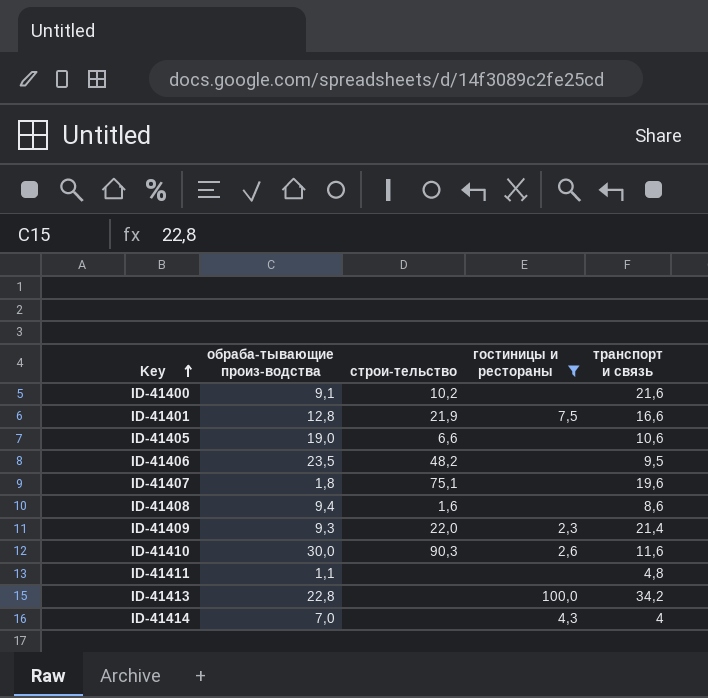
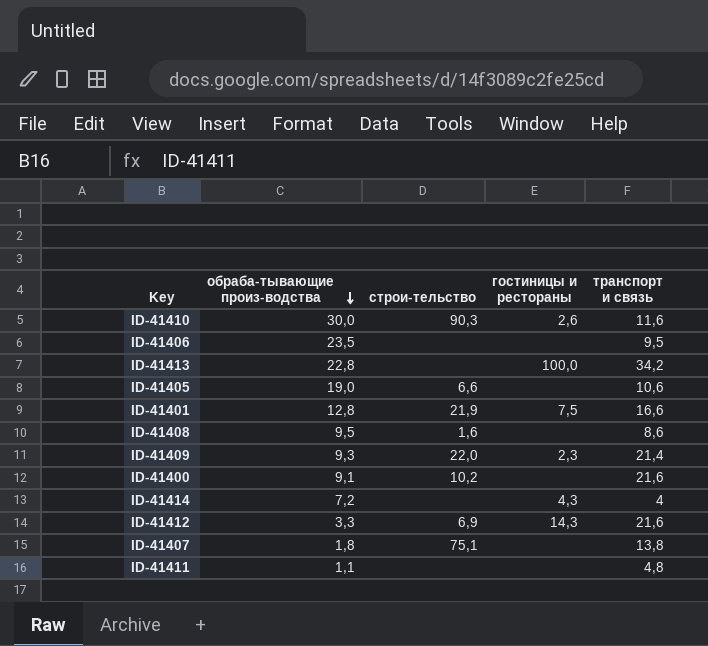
filter: гостиницы и рестораны != 14,3 -> none
row order: Key ascending -> обраба-тывающие произ-водства descending
ID-41406 | строи-тельство: 48,2 -> none
ID-41408 | обраба-тывающие произ-водства: 9,4 -> 9,5
ID-41414 | обраба-тывающие произ-водства: 7,0 -> 7,2
ID-41407 | транспорт и связь: 19,6 -> 13,8

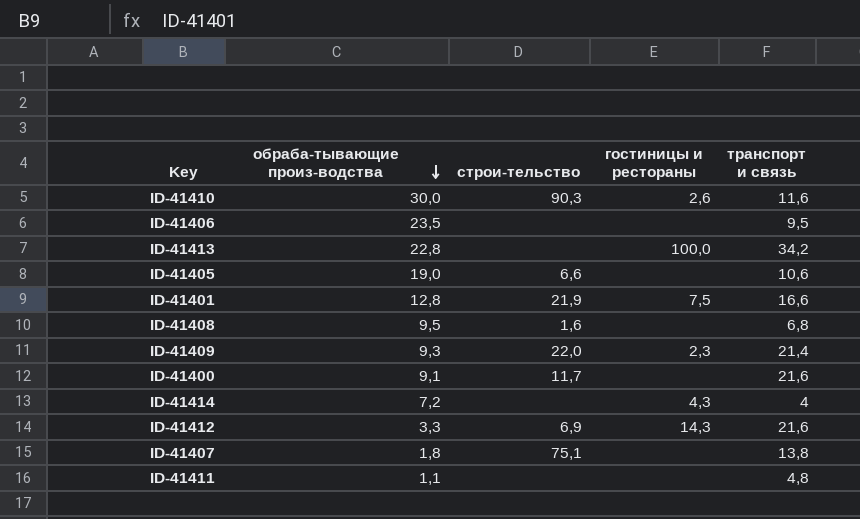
ID-41408 | транспорт и связь: 8,6 -> 6,8
ID-41400 | строи-тельство: 10,2 -> 11,7

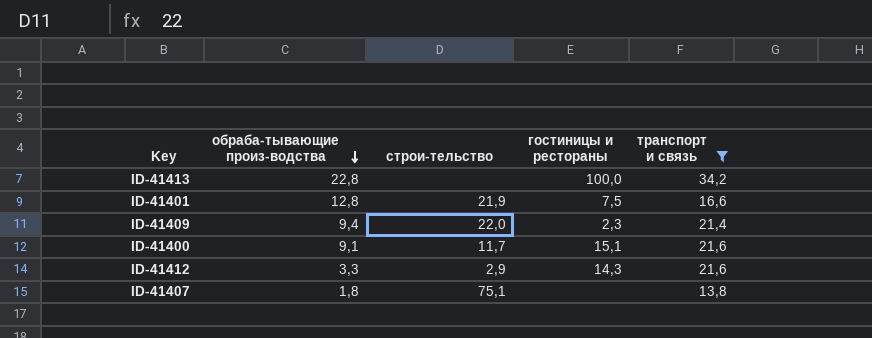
filter: none -> транспорт и связь >= 13,8
ID-41409 | обраба-тывающие произ-водства: 9,3 -> 9,4
ID-41400 | гостиницы и рестораны: none -> 15,1
ID-41412 | строи-тельство: 6,9 -> 2,9

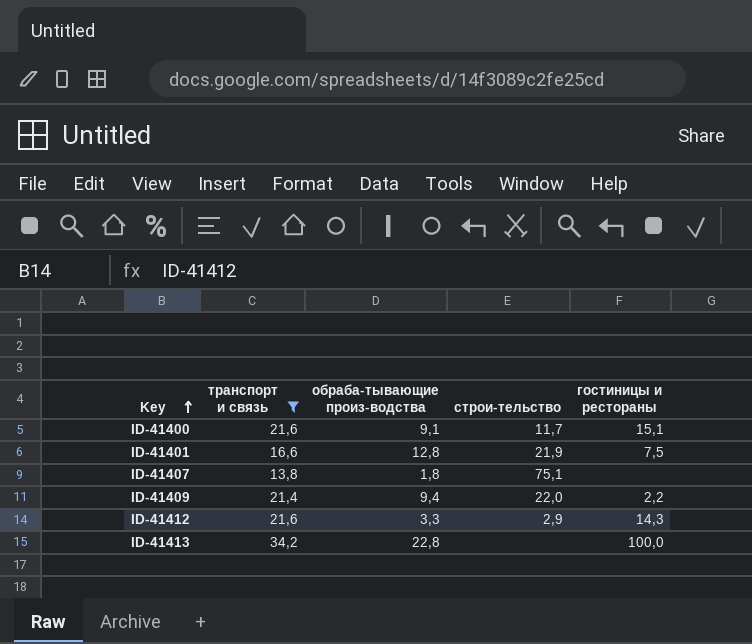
row order: обраба-тывающие произ-водства descending -> Key ascending
column транспорт и связь | position: 5 -> 2
ID-41409 | гостиницы и рестораны: 2,3 -> 2,2

